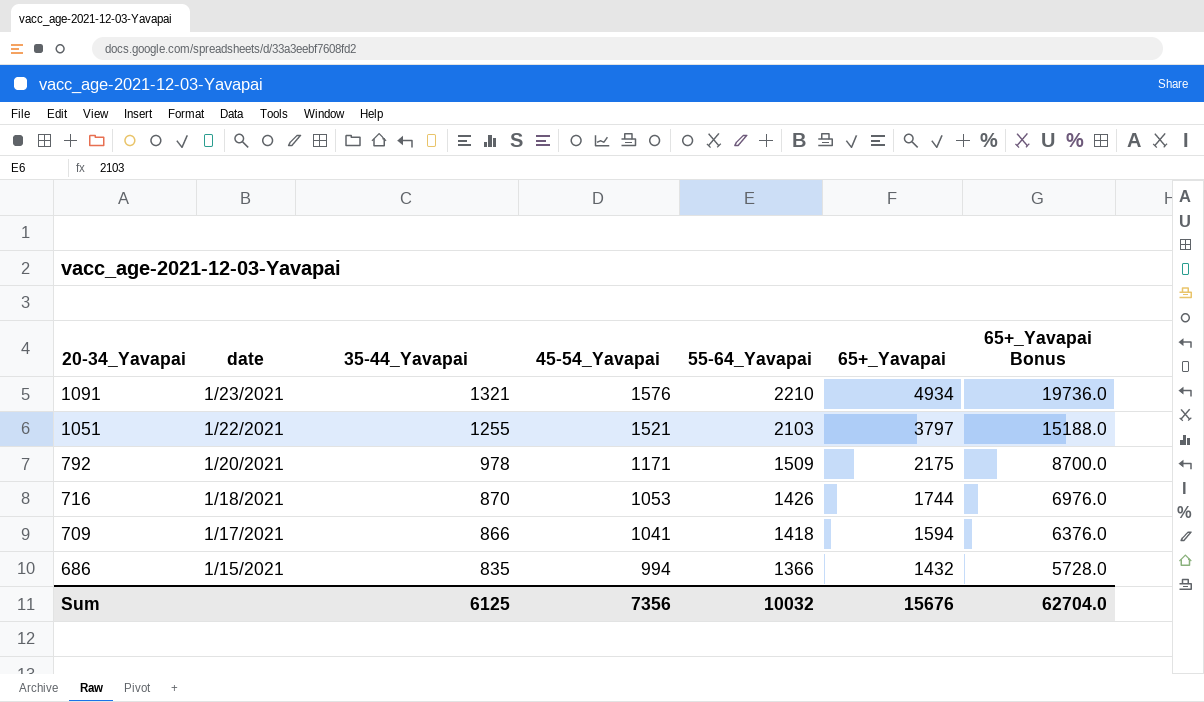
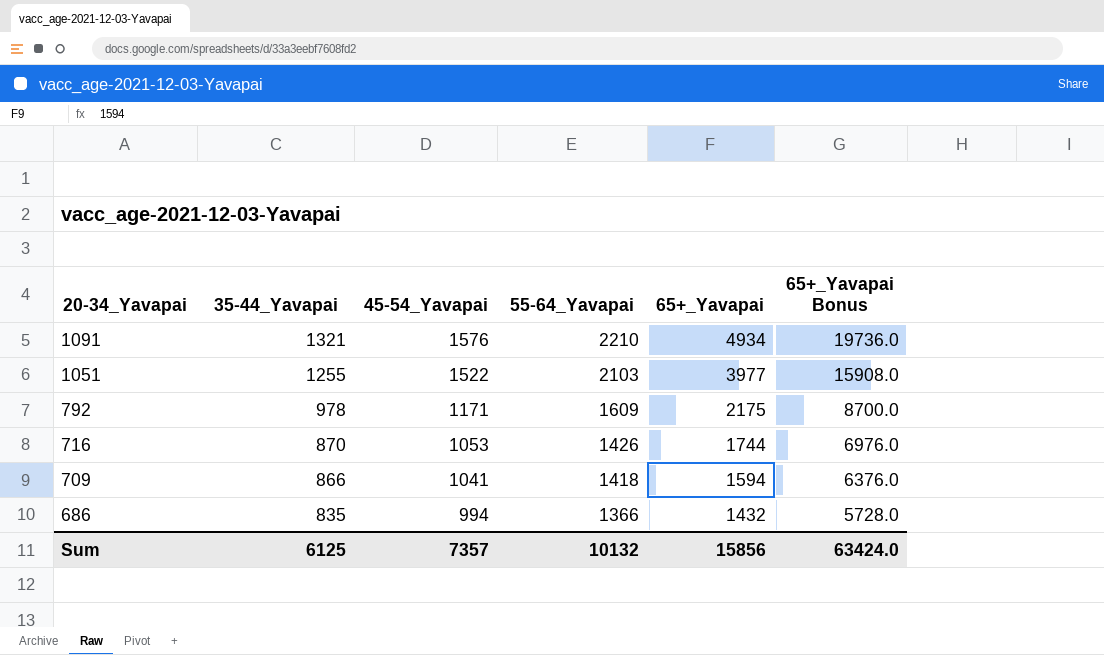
column date | position: 2 -> none
1051 | 45-54_Yavapai: 1521 -> 1522
1051 | 65+_Yavapai: 3797 -> 3977
1051 | 65+_Yavapai Bonus: 15188.0 -> 15908.0
792 | 55-64_Yavapai: 1509 -> 1609
Sum | 45-54_Yavapai: 7356 -> 7357
Sum | 55-64_Yavapai: 10032 -> 10132
Sum | 65+_Yavapai: 15676 -> 15856
Sum | 65+_Yavapai Bonus: 62704.0 -> 63424.0

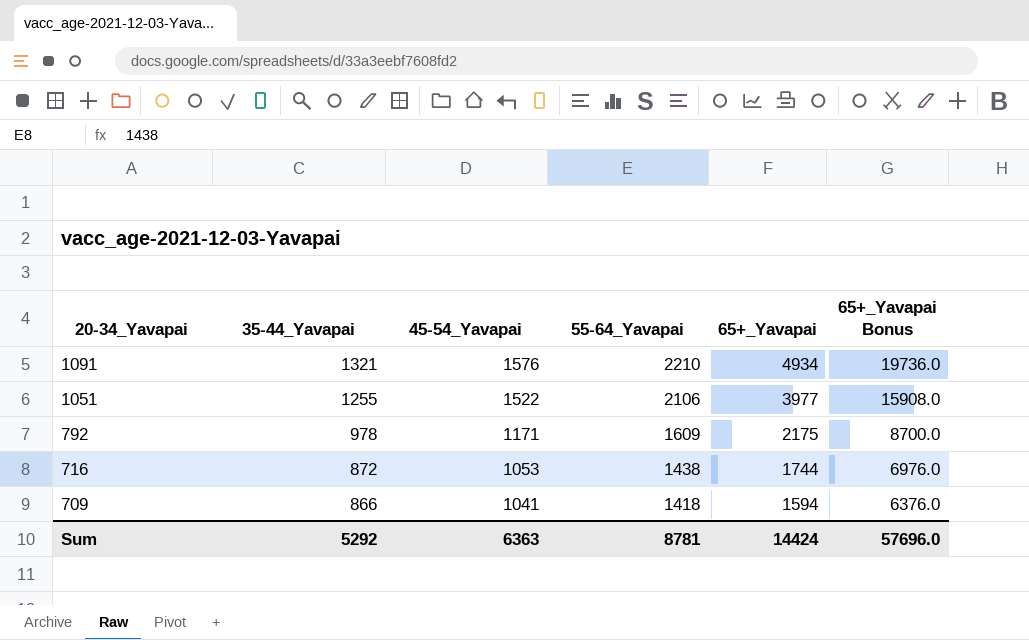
row 686: 835 | 994 | 1366 | 1432 | 5728.0 -> none
1051 | 55-64_Yavapai: 2103 -> 2106
716 | 35-44_Yavapai: 870 -> 872
716 | 55-64_Yavapai: 1426 -> 1438
Sum | 35-44_Yavapai: 6125 -> 5292
Sum | 45-54_Yavapai: 7357 -> 6363
Sum | 55-64_Yavapai: 10132 -> 8781
Sum | 65+_Yavapai: 15856 -> 14424
Sum | 65+_Yavapai Bonus: 63424.0 -> 57696.0

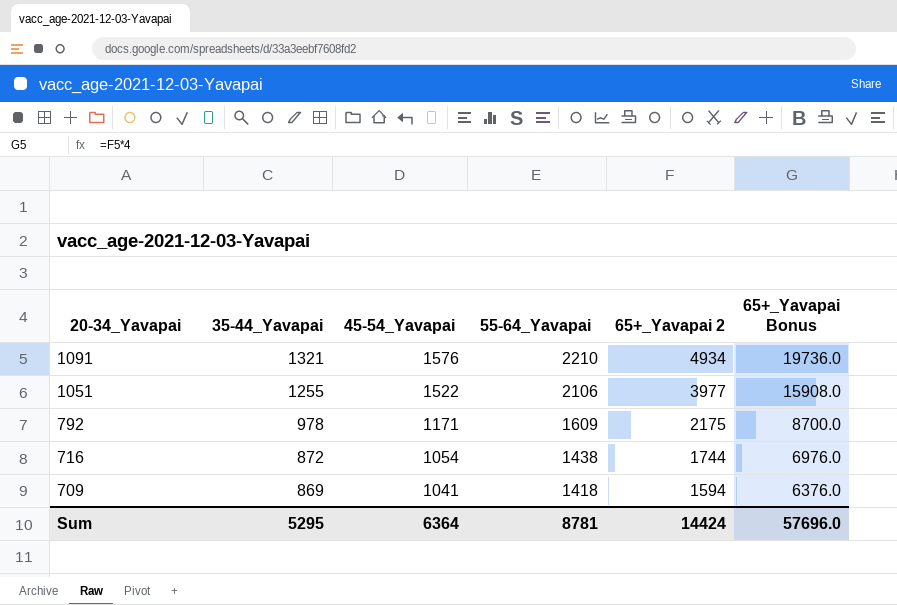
column name: 65+_Yavapai -> 65+_Yavapai 2
716 | 45-54_Yavapai: 1053 -> 1054
709 | 35-44_Yavapai: 866 -> 869
Sum | 35-44_Yavapai: 5292 -> 5295
Sum | 45-54_Yavapai: 6363 -> 6364

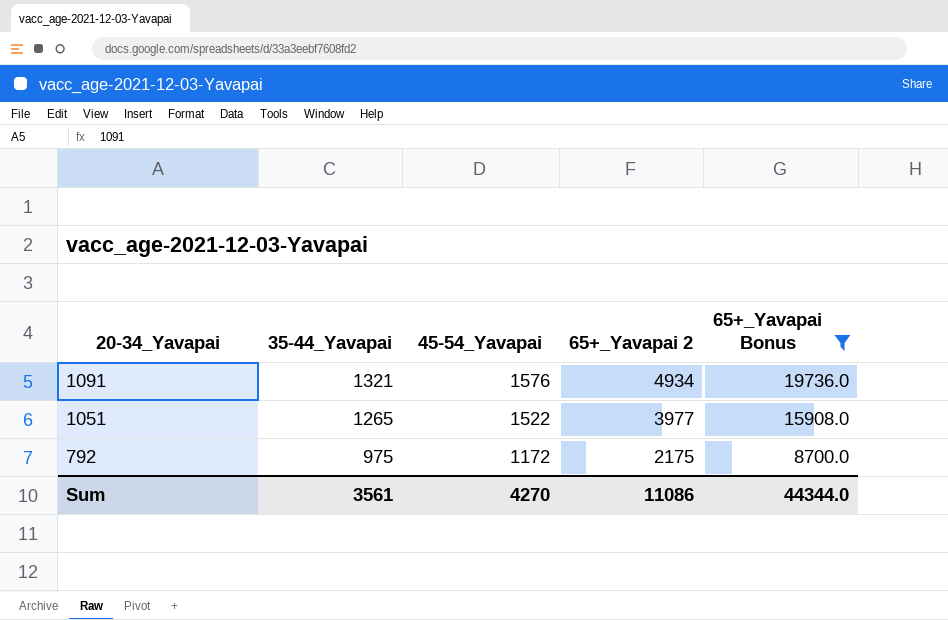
filter: none -> 65+_Yavapai Bonus >= 8700.0
column 55-64_Yavapai | position: 4 -> none
1051 | 35-44_Yavapai: 1255 -> 1265
792 | 35-44_Yavapai: 978 -> 975
792 | 45-54_Yavapai: 1171 -> 1172
Sum | 35-44_Yavapai: 5295 -> 3561
Sum | 45-54_Yavapai: 6364 -> 4270
Sum | 65+_Yavapai 2: 14424 -> 11086
Sum | 65+_Yavapai Bonus: 57696.0 -> 44344.0

